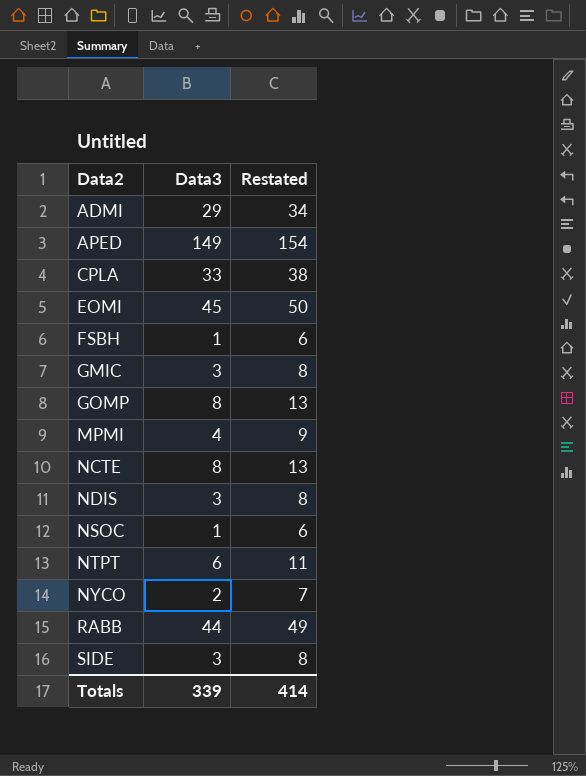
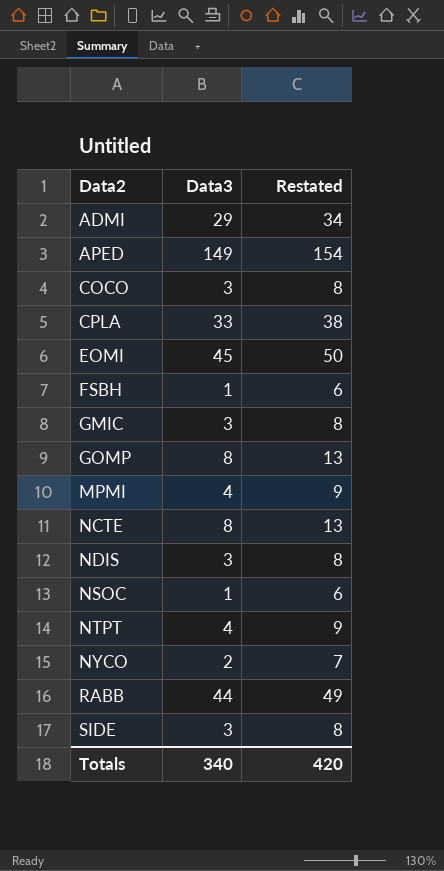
row COCO: none -> 3 | 8
NTPT | Data3: 6 -> 4
NTPT | Restated: 11 -> 9
Totals | Data3: 339 -> 340
Totals | Restated: 414 -> 420

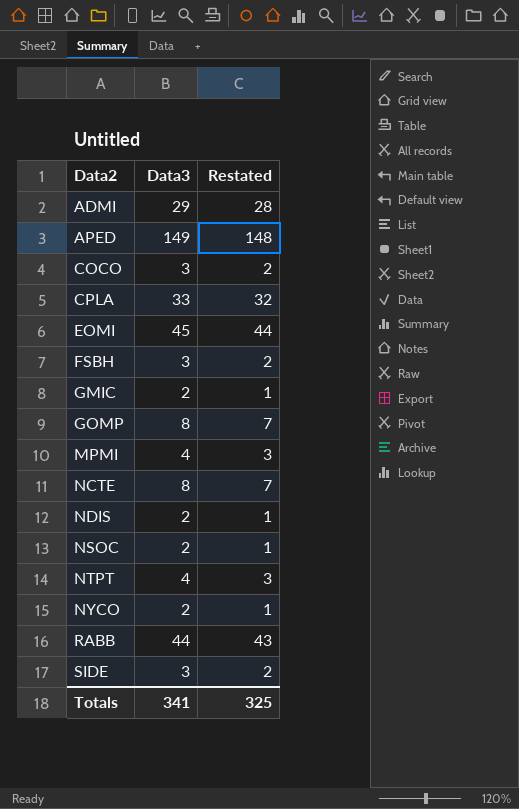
column Restated | formula: [Data3] + 5 -> [Data3] - 1
FSBH | Data3: 1 -> 3
GMIC | Data3: 3 -> 2
NDIS | Data3: 3 -> 2
NSOC | Data3: 1 -> 2
Totals | Data3: 340 -> 341
Totals | Restated: 420 -> 325

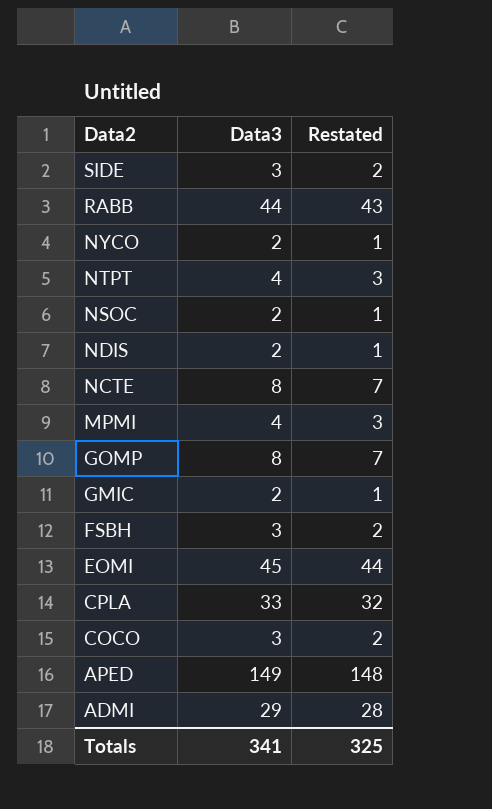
row order: Data2 ascending -> Data2 descending

